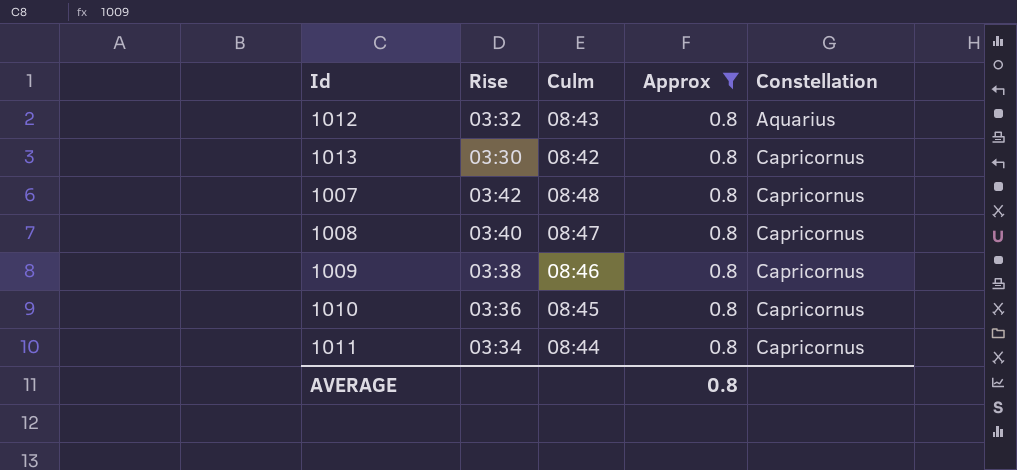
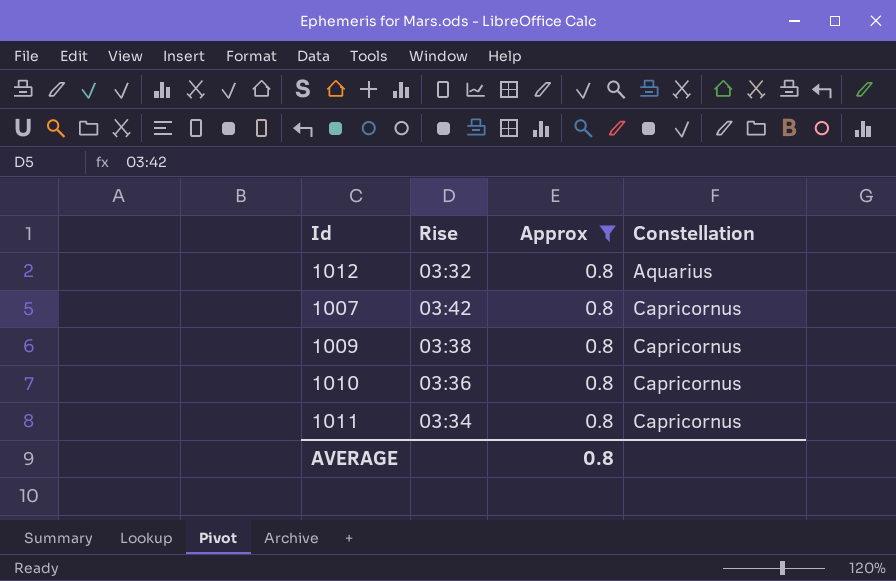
column Culm | position: 3 -> none
row 1013: 03:30 | 08:42 | 0.8 | Capricornus -> none
row 1008: 03:40 | 08:47 | 0.8 | Capricornus -> none

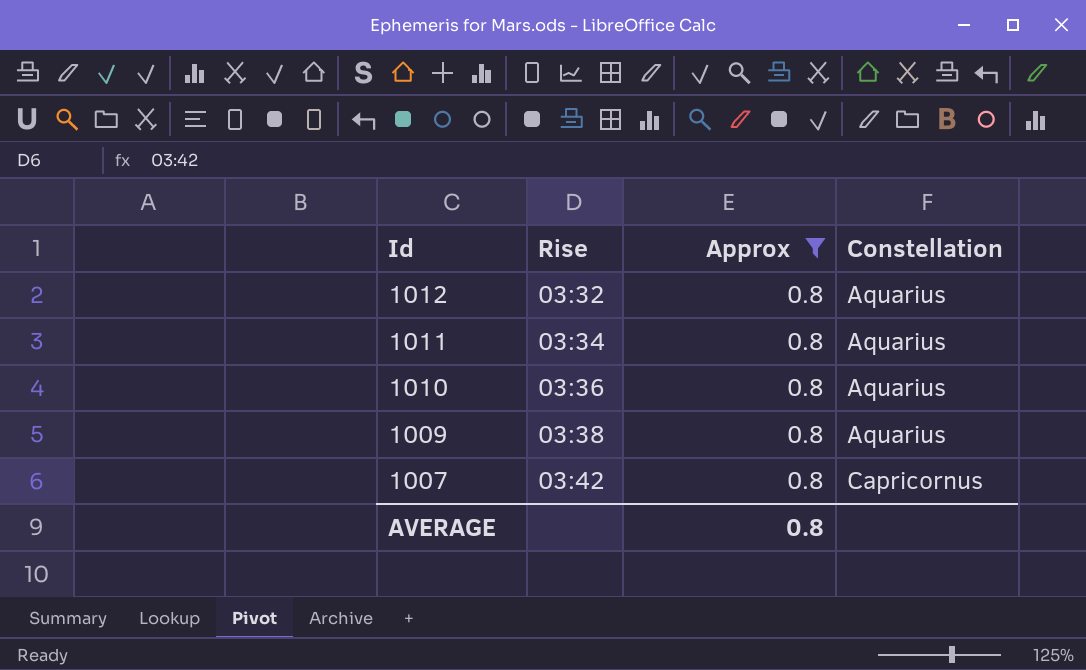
row order: Constellation ascending -> Id descending
1011 | Constellation: Capricornus -> Aquarius
1010 | Constellation: Capricornus -> Aquarius
1009 | Constellation: Capricornus -> Aquarius

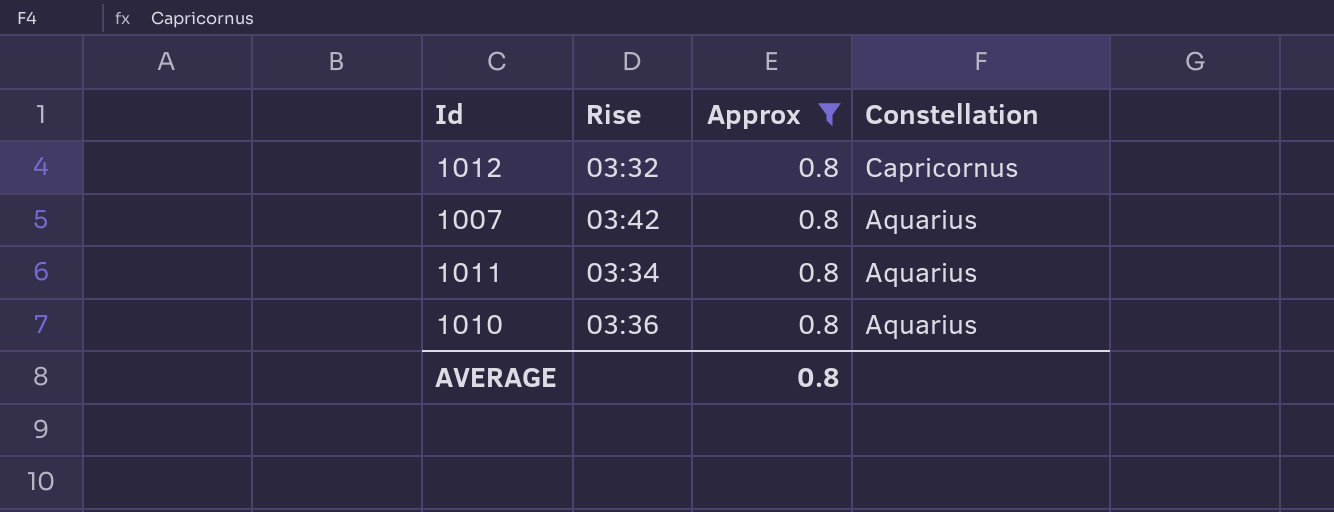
row order: Id descending -> Constellation descending
row 1009: 03:38 | 0.8 | Aquarius -> none
1012 | Constellation: Aquarius -> Capricornus
1007 | Constellation: Capricornus -> Aquarius

